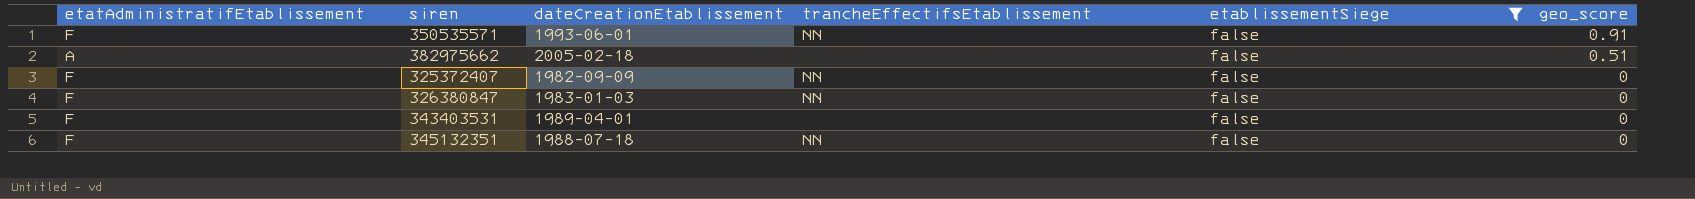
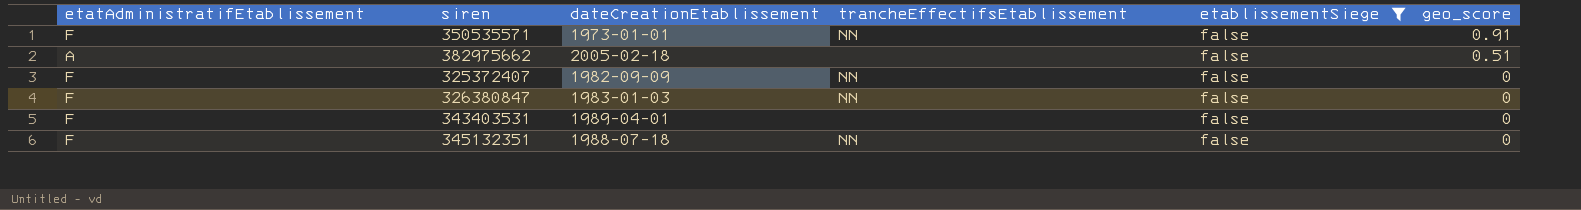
350535571 | dateCreationEtablissement: 1993-06-01 -> 1973-01-01

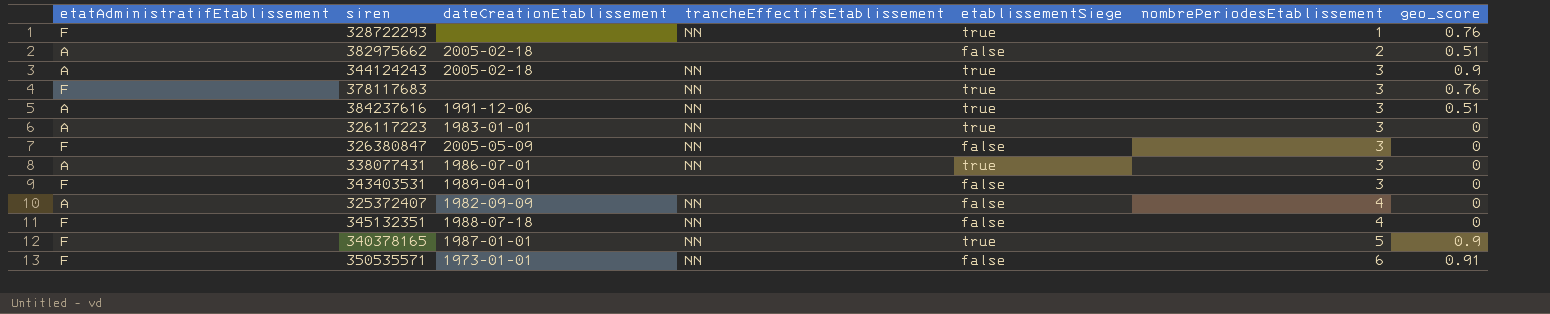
filter: etablissementSiege = false -> none
row order: geo_score descending -> nombrePeriodesEtablissement ascending
column nombrePeriodesEtablissement | position: none -> 6
326380847 | dateCreationEtablissement: 1983-01-03 -> 2005-05-09
325372407 | etatAdministratifEtablissement: F -> A

